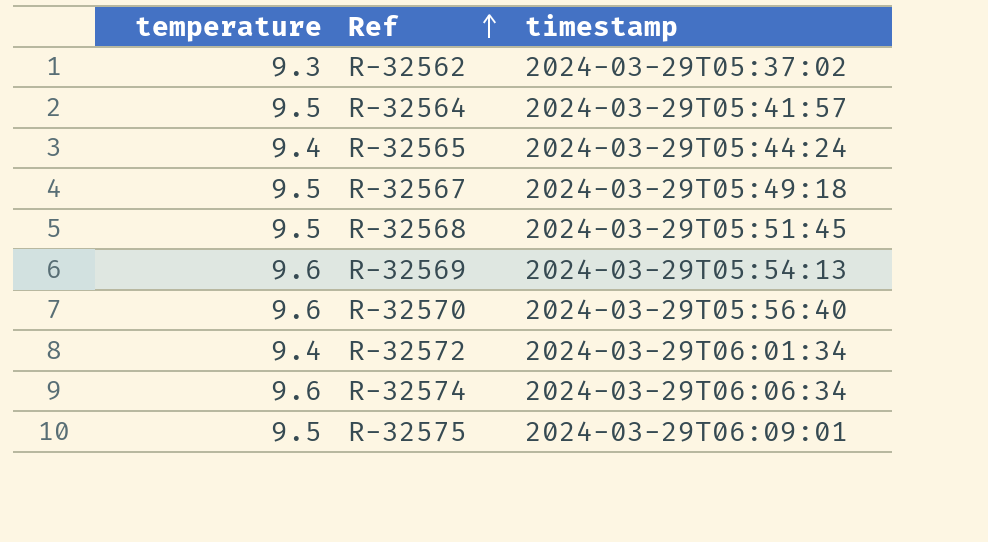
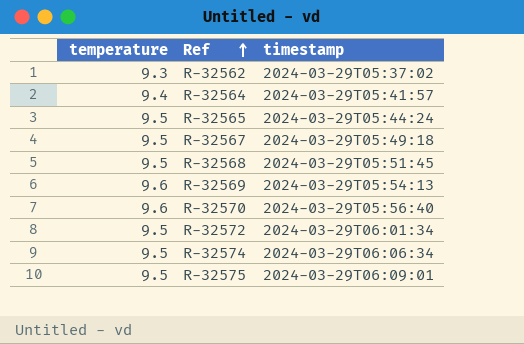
R-32564 | temperature: 9.5 -> 9.4
R-32565 | temperature: 9.4 -> 9.5
R-32572 | temperature: 9.4 -> 9.5
R-32574 | temperature: 9.6 -> 9.5

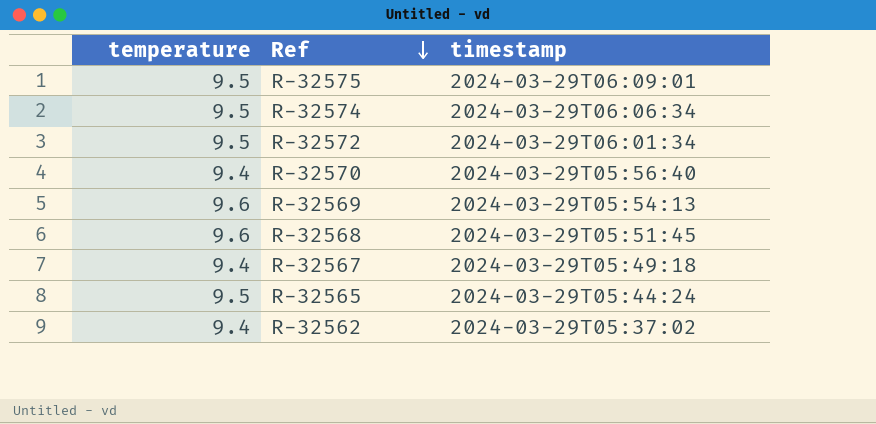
row order: Ref ascending -> Ref descending
row R-32564: 9.4 | 2024-03-29T05:41:57 -> none
R-32570 | temperature: 9.6 -> 9.4
R-32568 | temperature: 9.5 -> 9.6
R-32567 | temperature: 9.5 -> 9.4
R-32562 | temperature: 9.3 -> 9.4

